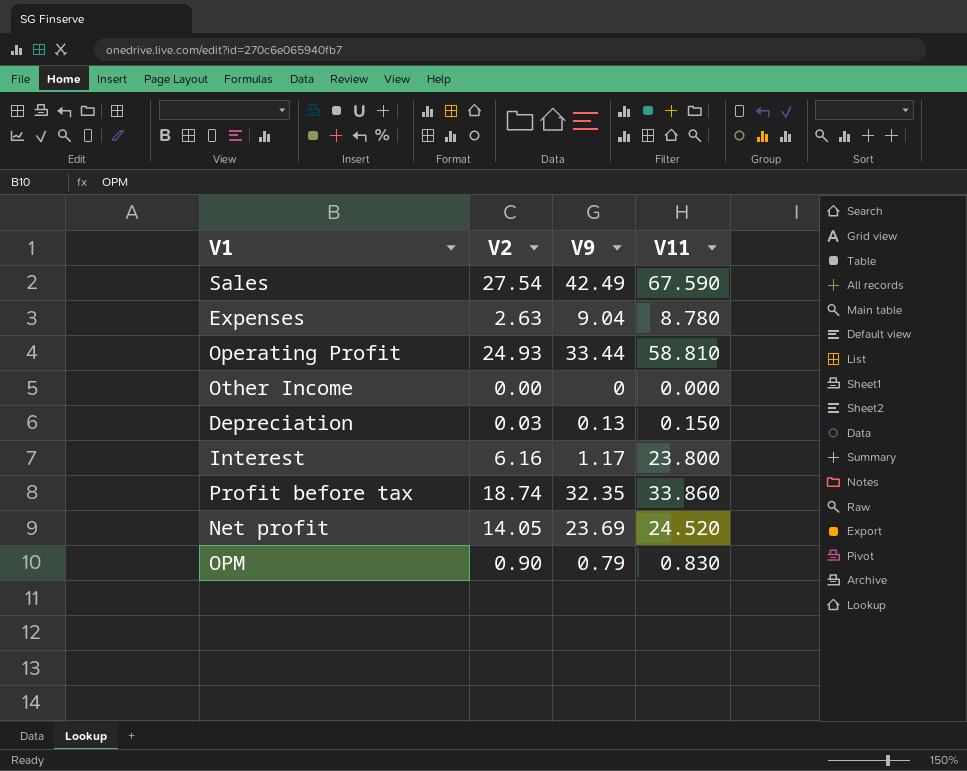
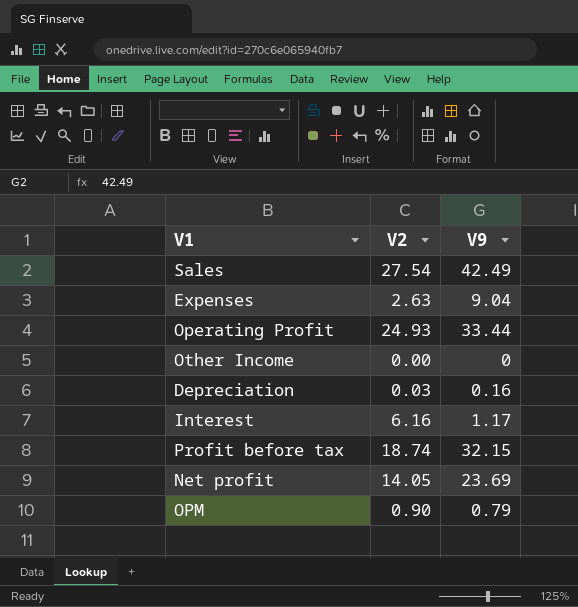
column V11 | position: 4 -> none
Depreciation | V9: 0.13 -> 0.16
Profit before tax | V9: 32.35 -> 32.15

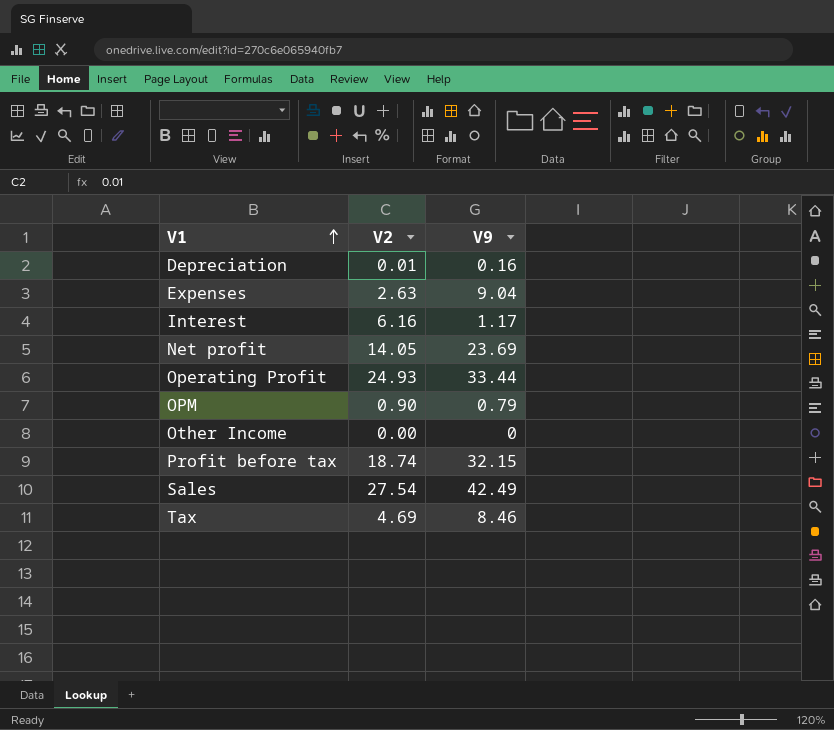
row order: none -> V1 ascending
Depreciation | V2: 0.03 -> 0.01
row Tax: none -> 4.69 | 8.46

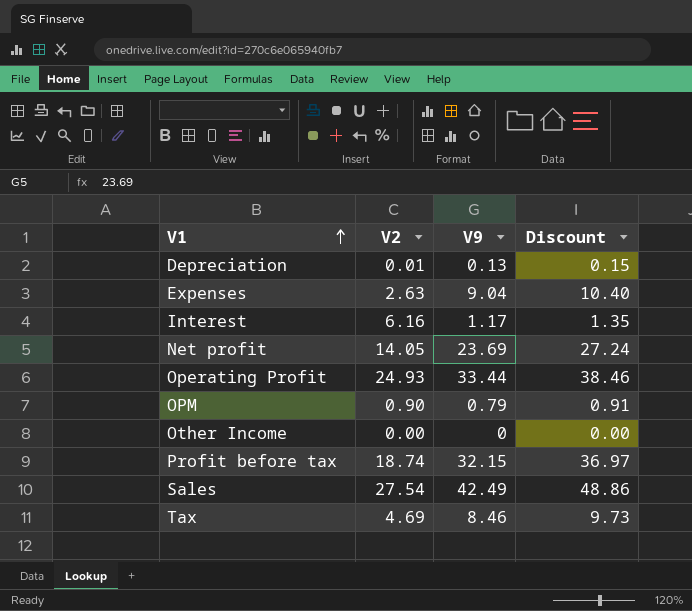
column Discount | formula: none -> [V9] * 1.15
Depreciation | V9: 0.16 -> 0.13

